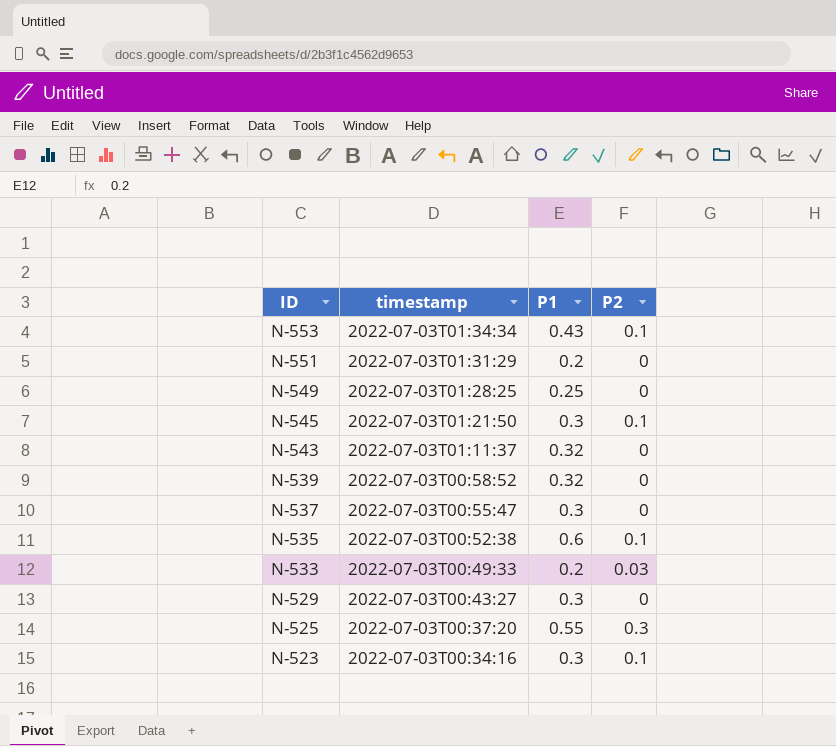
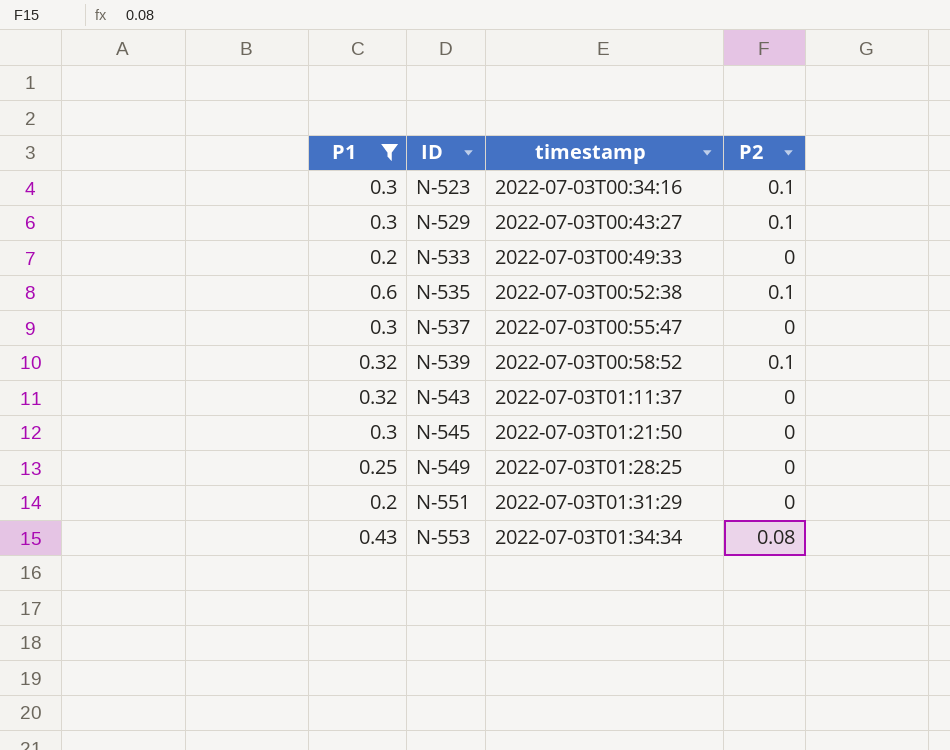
filter: none -> P1 != 0.55
row order: ID descending -> ID ascending
column P1 | position: 3 -> 1
N-529 | P2: 0 -> 0.1
N-533 | P2: 0.03 -> 0
N-539 | P2: 0 -> 0.1
N-545 | P2: 0.1 -> 0
N-553 | P2: 0.1 -> 0.08

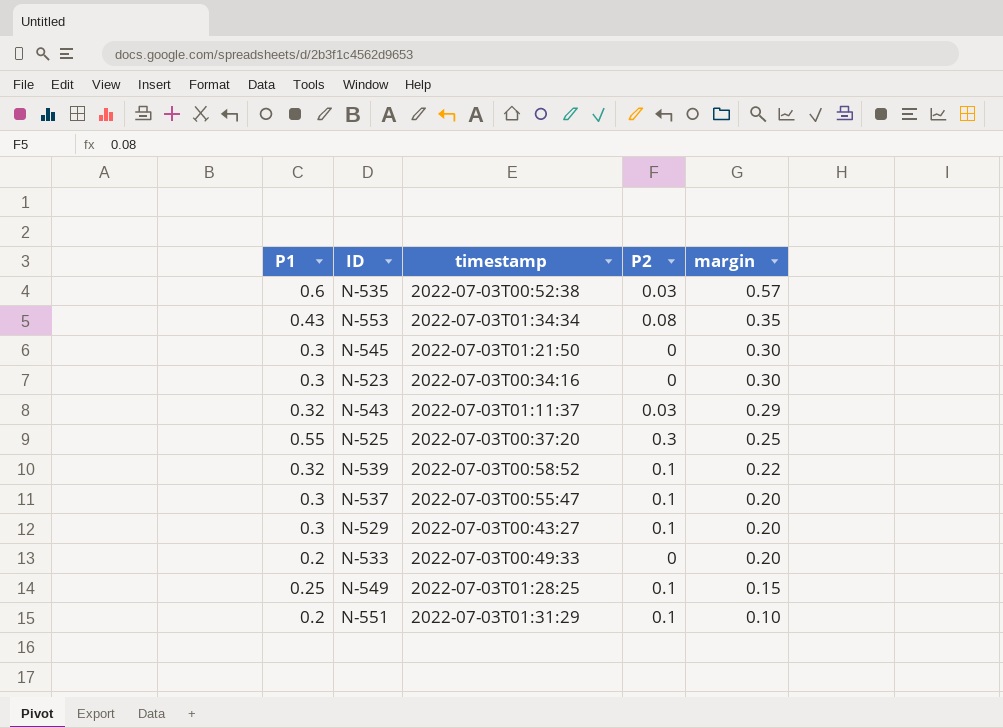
filter: P1 != 0.55 -> none
row order: ID ascending -> margin descending
column margin | formula: none -> [P1] - [P2]
N-535 | P2: 0.1 -> 0.03
N-523 | P2: 0.1 -> 0
N-543 | P2: 0 -> 0.03
N-537 | P2: 0 -> 0.1
N-549 | P2: 0 -> 0.1
N-551 | P2: 0 -> 0.1

